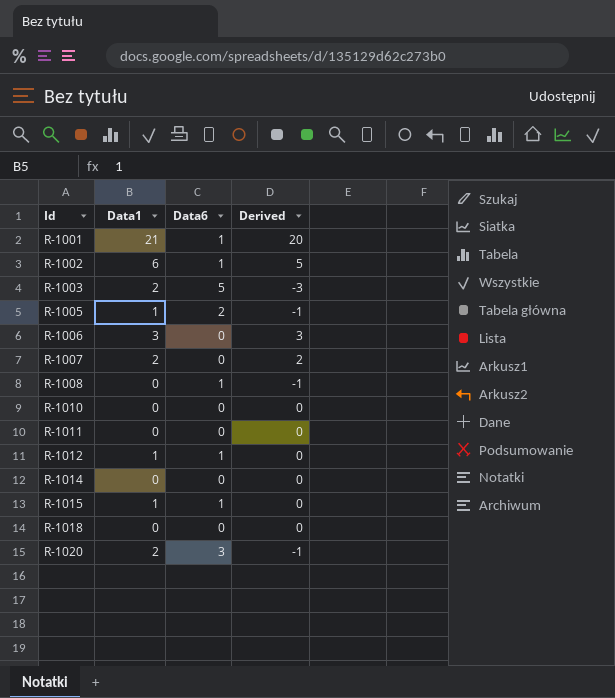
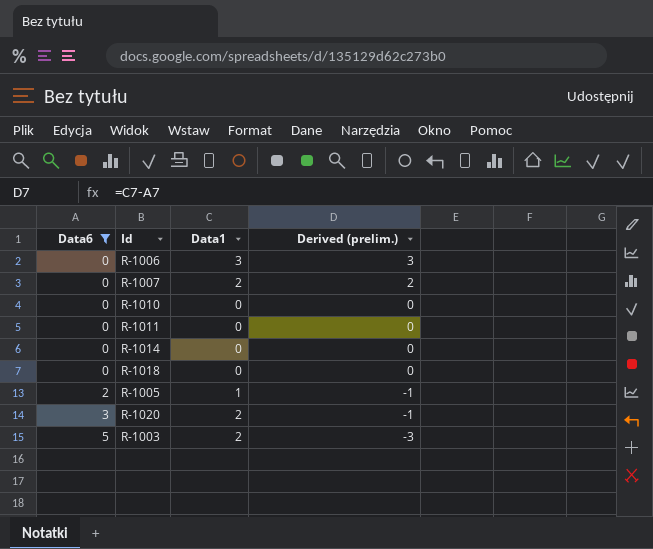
filter: none -> Data6 != 1
row order: Id ascending -> Data6 ascending
column Data6 | position: 3 -> 1
column name: Derived -> Derived (prelim.)

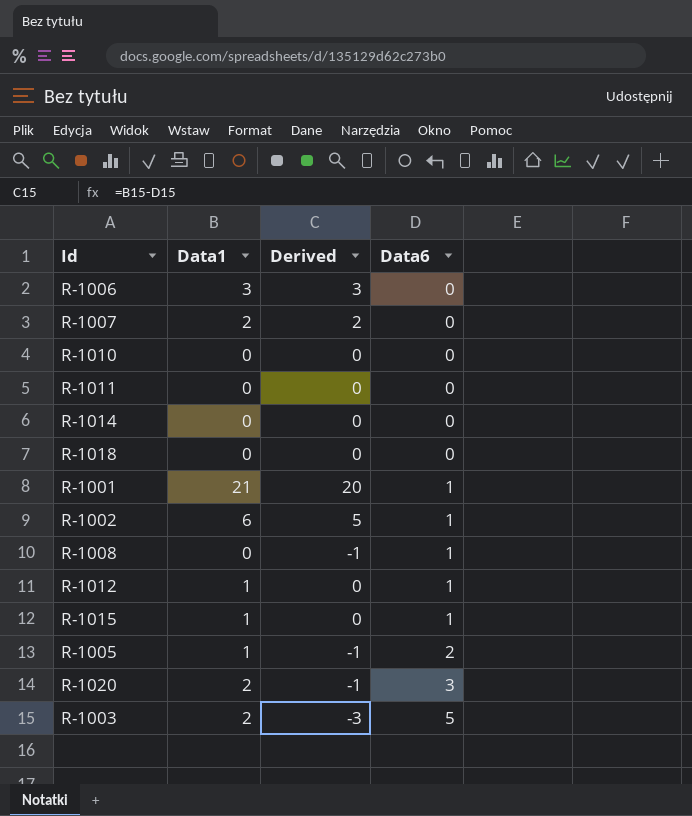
filter: Data6 != 1 -> none
column name: Derived (prelim.) -> Derived
column Data6 | position: 1 -> 4

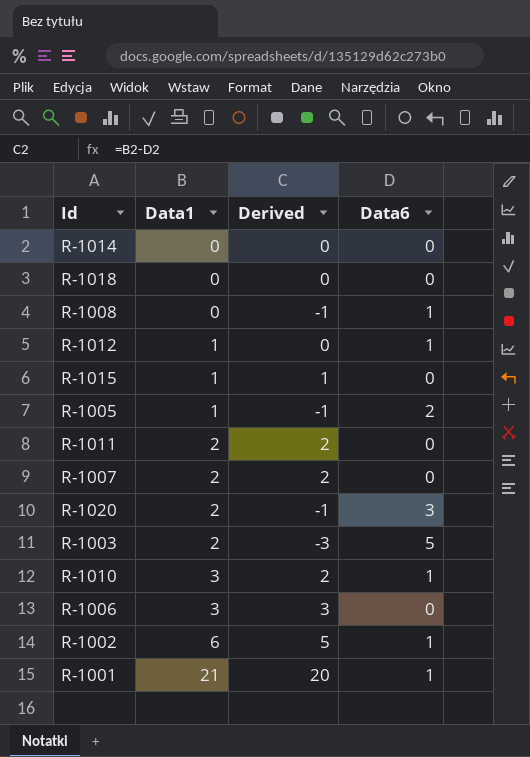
row order: Data6 ascending -> Data1 ascending
R-1015 | Derived: 0 -> 1
R-1015 | Data6: 1 -> 0
R-1011 | Data1: 0 -> 2
R-1011 | Derived: 0 -> 2
R-1010 | Data1: 0 -> 3
R-1010 | Derived: 0 -> 2
R-1010 | Data6: 0 -> 1

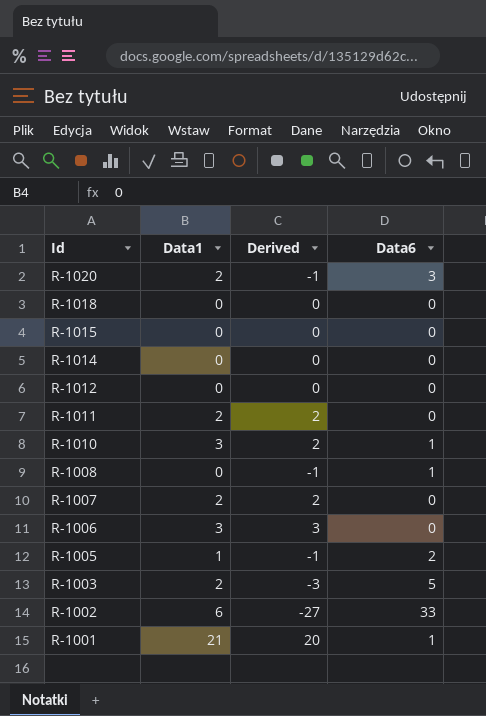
row order: Data1 ascending -> Id descending
R-1015 | Data1: 1 -> 0
R-1015 | Derived: 1 -> 0
R-1012 | Data1: 1 -> 0
R-1012 | Data6: 1 -> 0
R-1002 | Derived: 5 -> -27
R-1002 | Data6: 1 -> 33

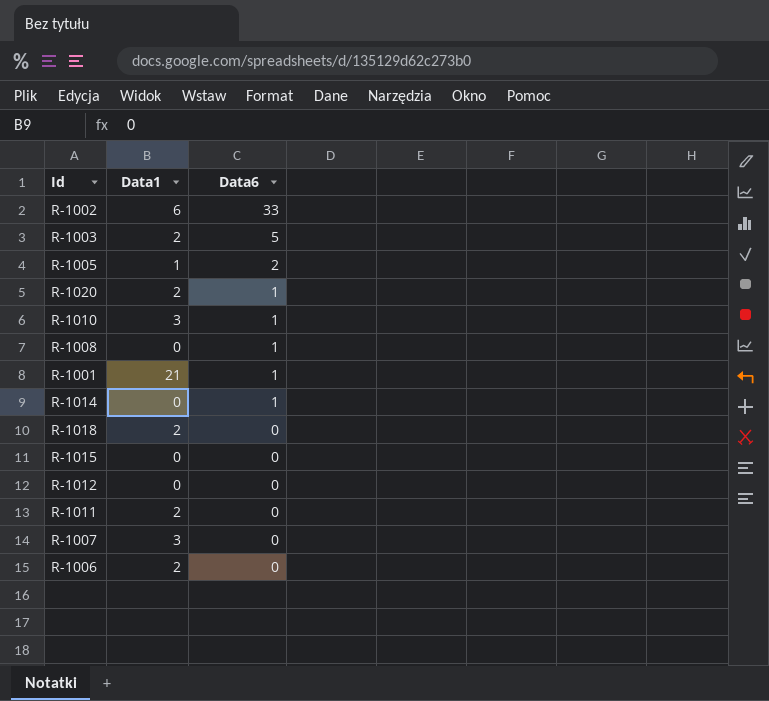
row order: Id descending -> Data6 descending
column Derived | formula: [Data1] - [Data6] -> none
R-1020 | Data6: 3 -> 1
R-1014 | Data6: 0 -> 1
R-1018 | Data1: 0 -> 2
R-1007 | Data1: 2 -> 3
R-1006 | Data1: 3 -> 2

